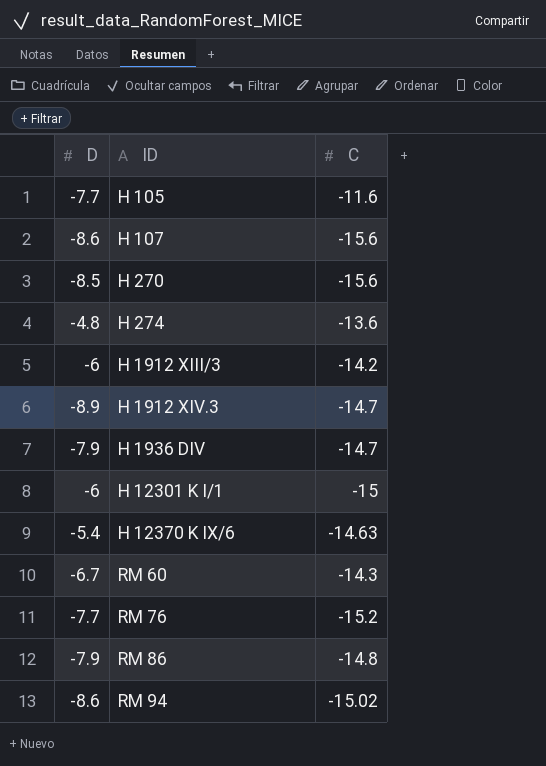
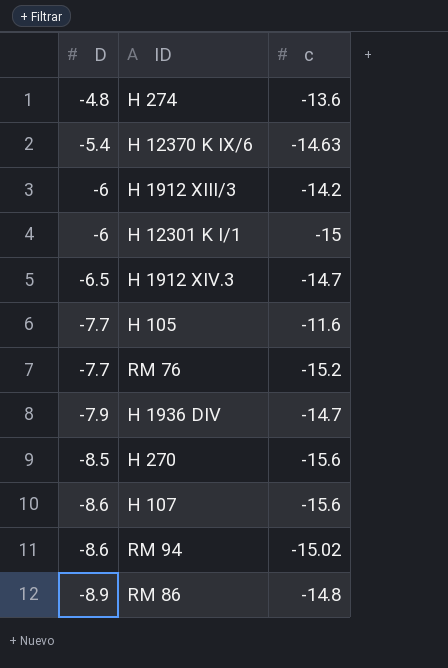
row order: ID ascending -> D descending
column name: C -> c
row RM 60: -6.7 | -14.3 -> none
H 1912 XIV.3 | D: -8.9 -> -6.5
RM 86 | D: -7.9 -> -8.9

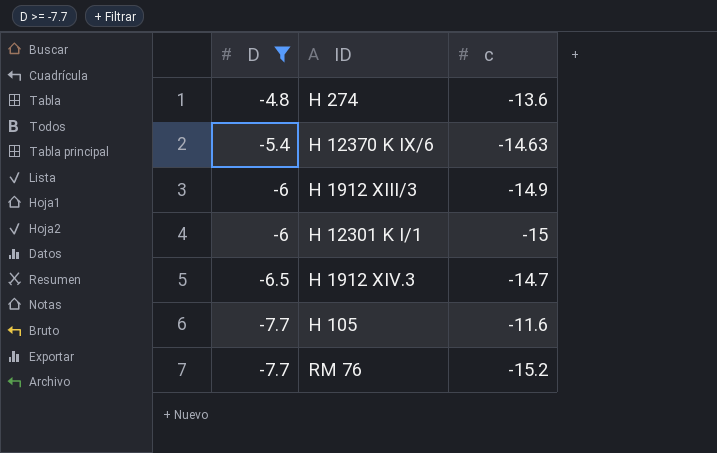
filter: none -> D >= -7.7
H 1912 XIII/3 | c: -14.2 -> -14.9

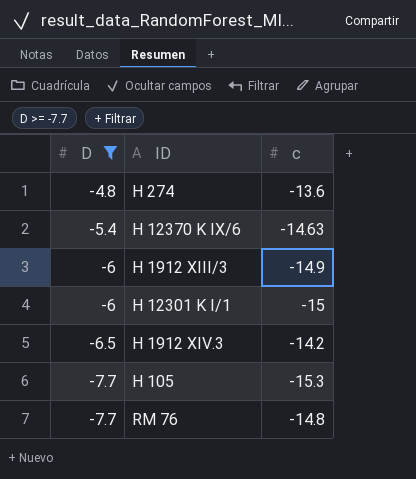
H 1912 XIV.3 | c: -14.7 -> -14.2
H 105 | c: -11.6 -> -15.3
RM 76 | c: -15.2 -> -14.8

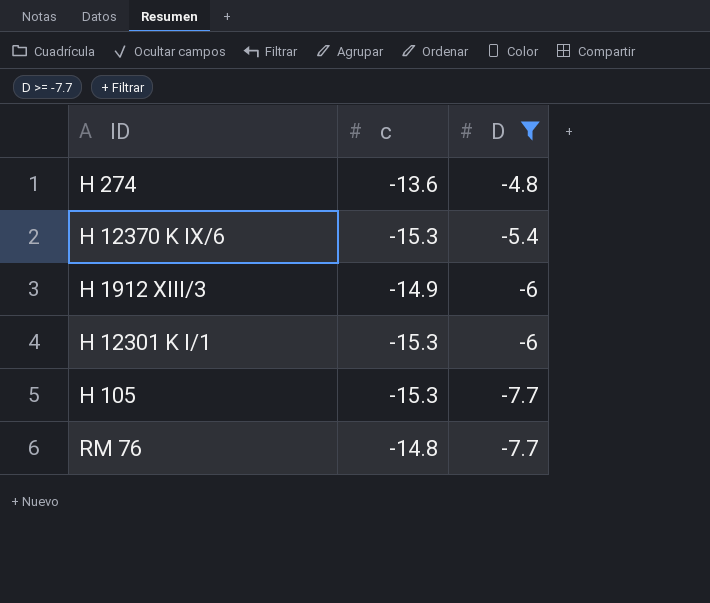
column D | position: 1 -> 3
row H 1912 XIV.3: -6.5 | -14.2 -> none
H 12370 K IX/6 | c: -14.63 -> -15.3
H 12301 K I/1 | c: -15 -> -15.3

